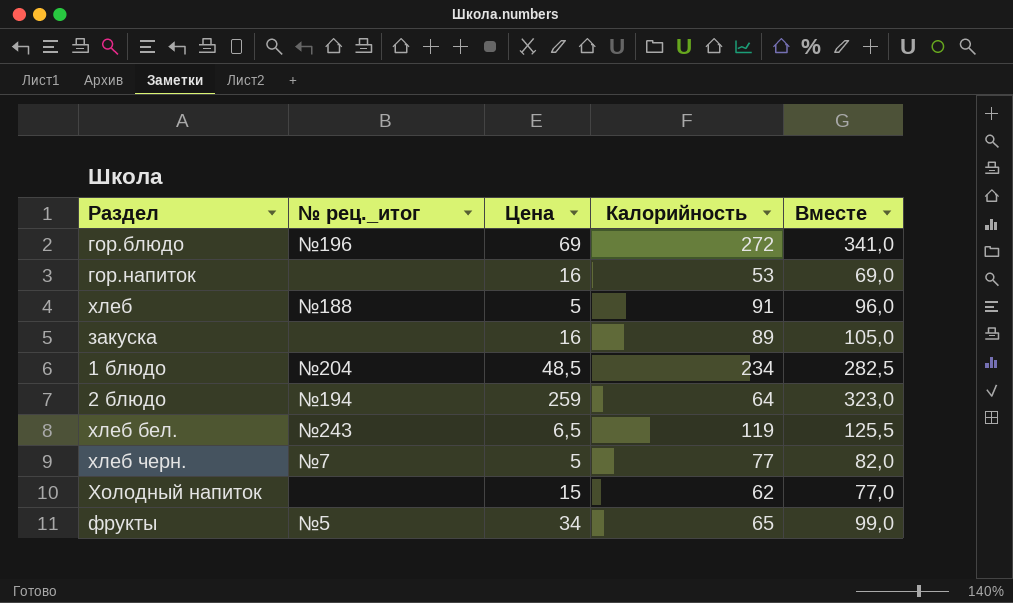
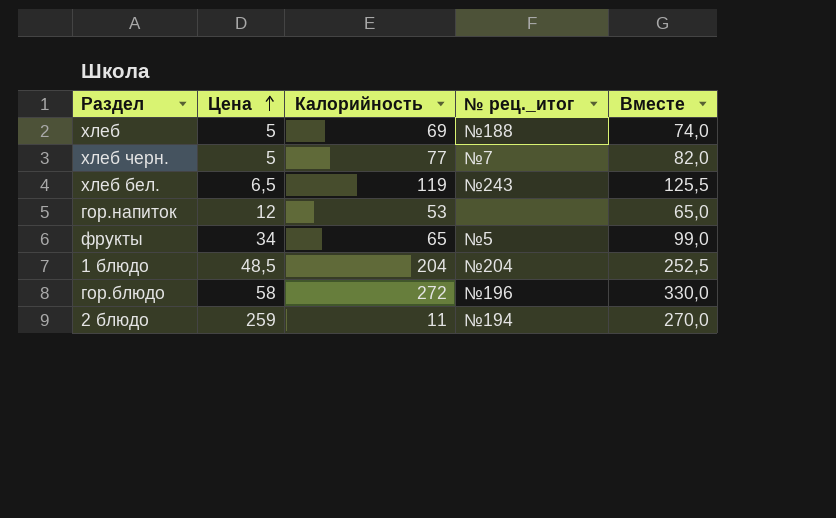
row order: none -> Цена ascending
column № рец._итог | position: 2 -> 4
row закуска: none | 16 | 89 | 105,0 -> none
row Холодный напиток: none | 15 | 62 | 77,0 -> none
хлеб | Калорийность: 91 -> 69
хлеб | Вместе: 96,0 -> 74,0
гор.напиток | Цена: 16 -> 12
гор.напиток | Вместе: 69,0 -> 65,0
1 блюдо | Калорийность: 234 -> 204
1 блюдо | Вместе: 282,5 -> 252,5
гор.блюдо | Цена: 69 -> 58
гор.блюдо | Вместе: 341,0 -> 330,0
2 блюдо | Калорийность: 64 -> 11
2 блюдо | Вместе: 323,0 -> 270,0

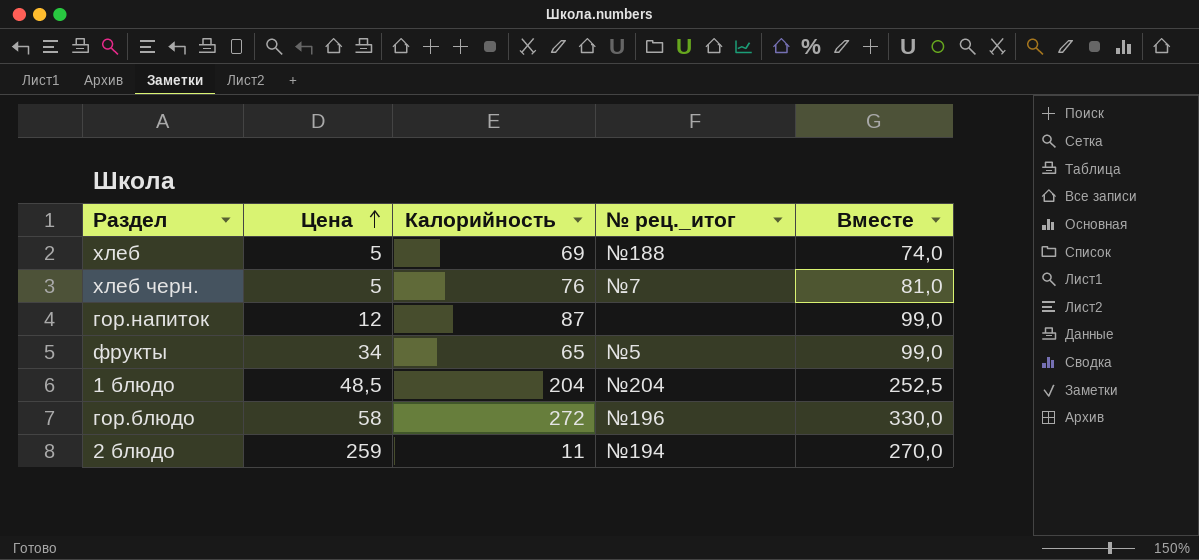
row хлеб бел.: 6,5 | 119 | №243 | 125,5 -> none
хлеб черн. | Калорийность: 77 -> 76
хлеб черн. | Вместе: 82,0 -> 81,0
гор.напиток | Калорийность: 53 -> 87
гор.напиток | Вместе: 65,0 -> 99,0

